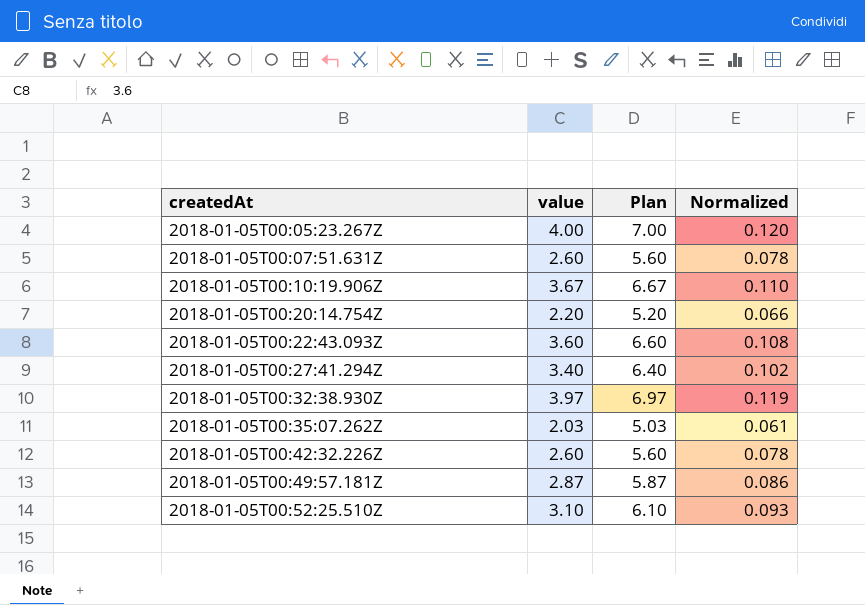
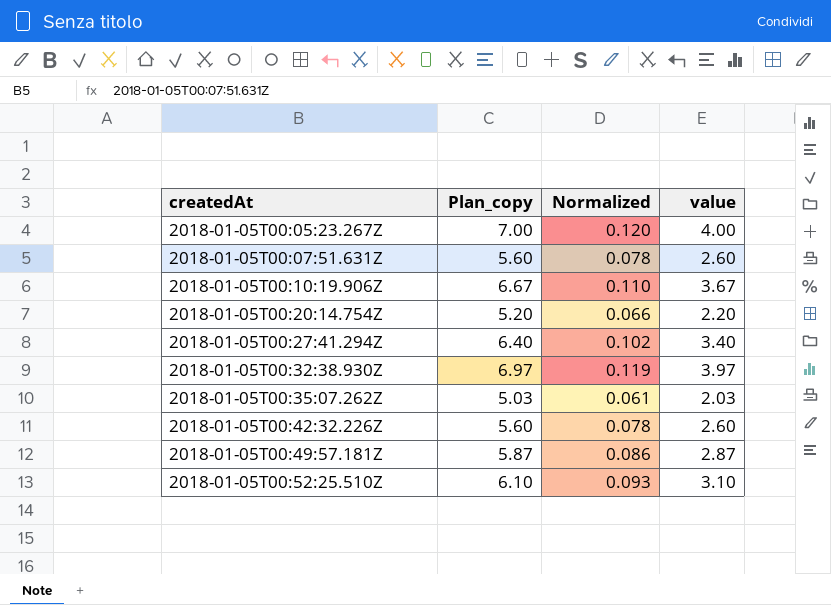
column name: Plan -> Plan_copy
column value | position: 2 -> 4
row 2018-01-05T00:22:43.093Z: 3.60 | 6.60 | 0.108 -> none

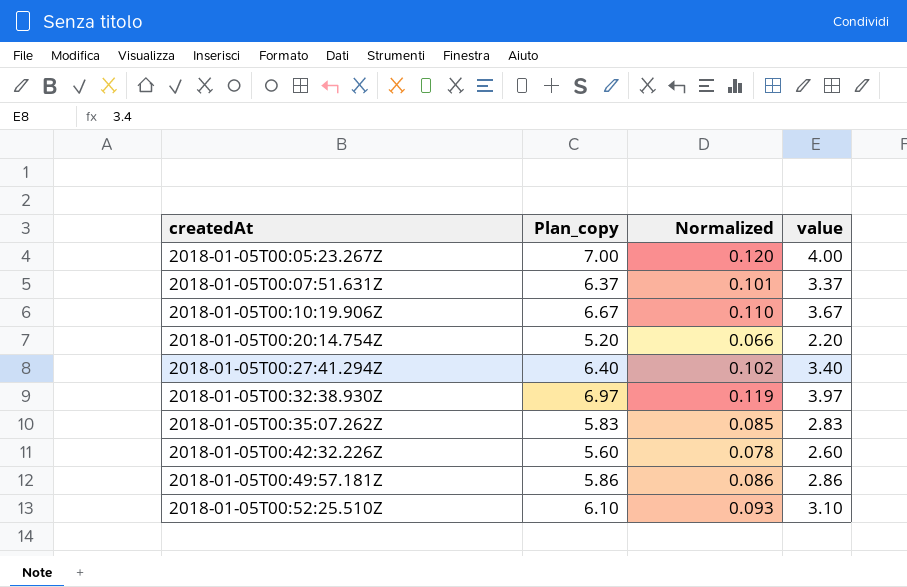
2018-01-05T00:07:51.631Z | Plan_copy: 5.60 -> 6.37
2018-01-05T00:07:51.631Z | Normalized: 0.078 -> 0.101
2018-01-05T00:07:51.631Z | value: 2.60 -> 3.37
2018-01-05T00:35:07.262Z | Plan_copy: 5.03 -> 5.83
2018-01-05T00:35:07.262Z | Normalized: 0.061 -> 0.085
2018-01-05T00:35:07.262Z | value: 2.03 -> 2.83
2018-01-05T00:49:57.181Z | Plan_copy: 5.87 -> 5.86
2018-01-05T00:49:57.181Z | value: 2.87 -> 2.86

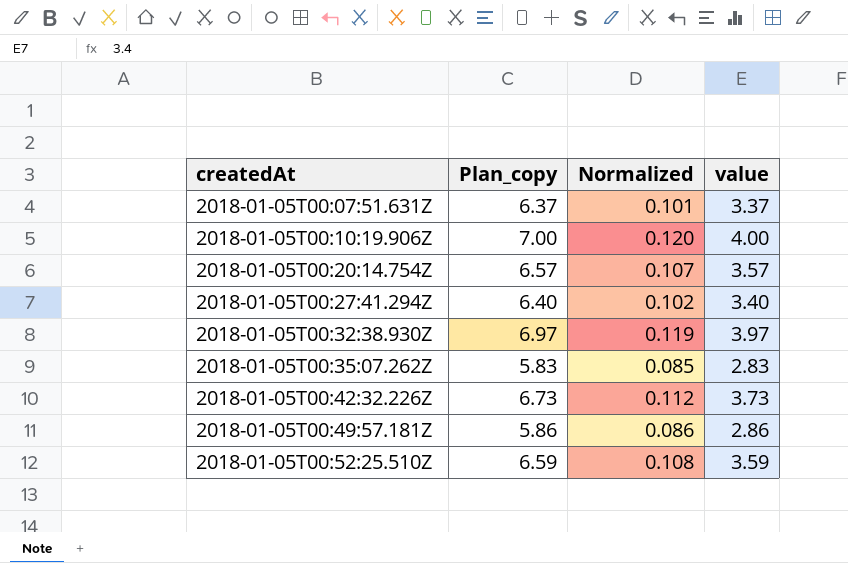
row 2018-01-05T00:05:23.267Z: 7.00 | 0.120 | 4.00 -> none
2018-01-05T00:10:19.906Z | Plan_copy: 6.67 -> 7.00
2018-01-05T00:10:19.906Z | Normalized: 0.110 -> 0.120
2018-01-05T00:10:19.906Z | value: 3.67 -> 4.00
2018-01-05T00:20:14.754Z | Plan_copy: 5.20 -> 6.57
2018-01-05T00:20:14.754Z | Normalized: 0.066 -> 0.107
2018-01-05T00:20:14.754Z | value: 2.20 -> 3.57
2018-01-05T00:42:32.226Z | Plan_copy: 5.60 -> 6.73
2018-01-05T00:42:32.226Z | Normalized: 0.078 -> 0.112
2018-01-05T00:42:32.226Z | value: 2.60 -> 3.73
2018-01-05T00:52:25.510Z | Plan_copy: 6.10 -> 6.59
2018-01-05T00:52:25.510Z | Normalized: 0.093 -> 0.108
2018-01-05T00:52:25.510Z | value: 3.10 -> 3.59

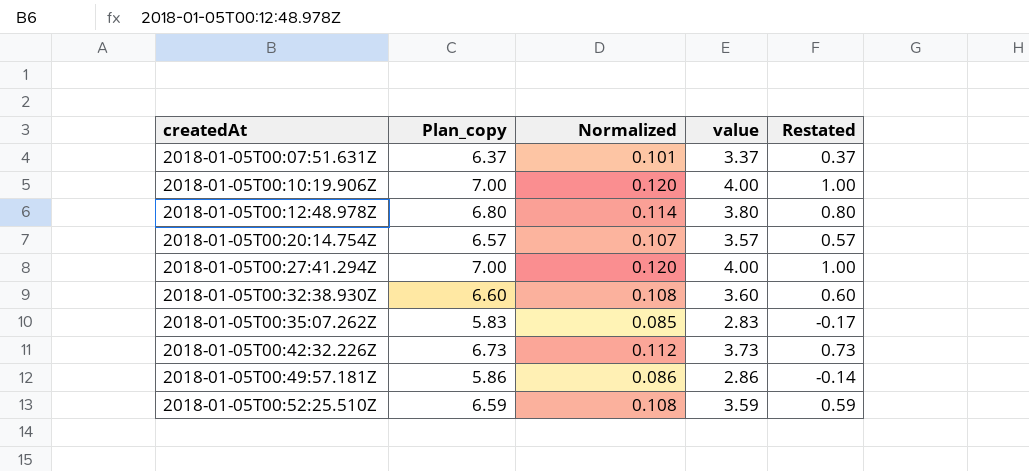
column Restated | formula: none -> [value] - 3
row 2018-01-05T00:12:48.978Z: none -> 6.80 | 0.114 | 3.80 | 0.80
2018-01-05T00:27:41.294Z | Plan_copy: 6.40 -> 7.00
2018-01-05T00:27:41.294Z | Normalized: 0.102 -> 0.120
2018-01-05T00:27:41.294Z | value: 3.40 -> 4.00
2018-01-05T00:32:38.930Z | Plan_copy: 6.97 -> 6.60
2018-01-05T00:32:38.930Z | Normalized: 0.119 -> 0.108
2018-01-05T00:32:38.930Z | value: 3.97 -> 3.60

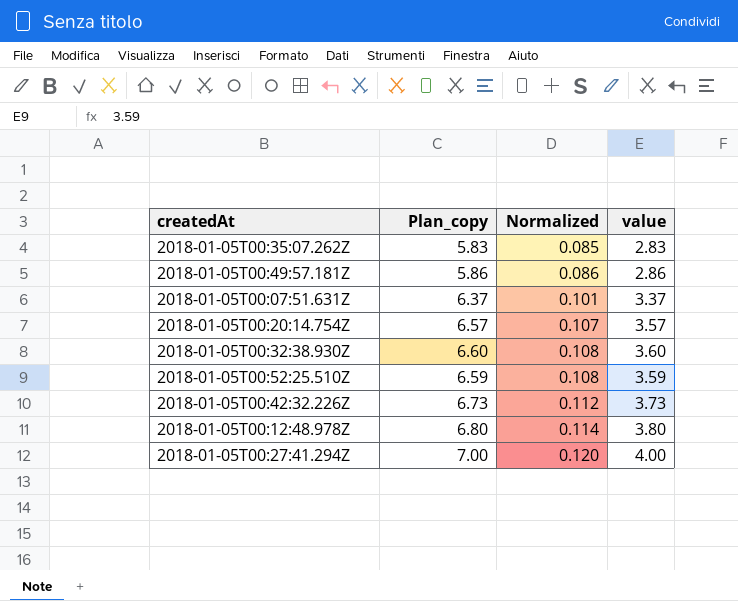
row order: createdAt ascending -> Normalized ascending
column Restated | formula: [value] - 3 -> none
row 2018-01-05T00:10:19.906Z: 7.00 | 0.120 | 4.00 | 1.00 -> none

